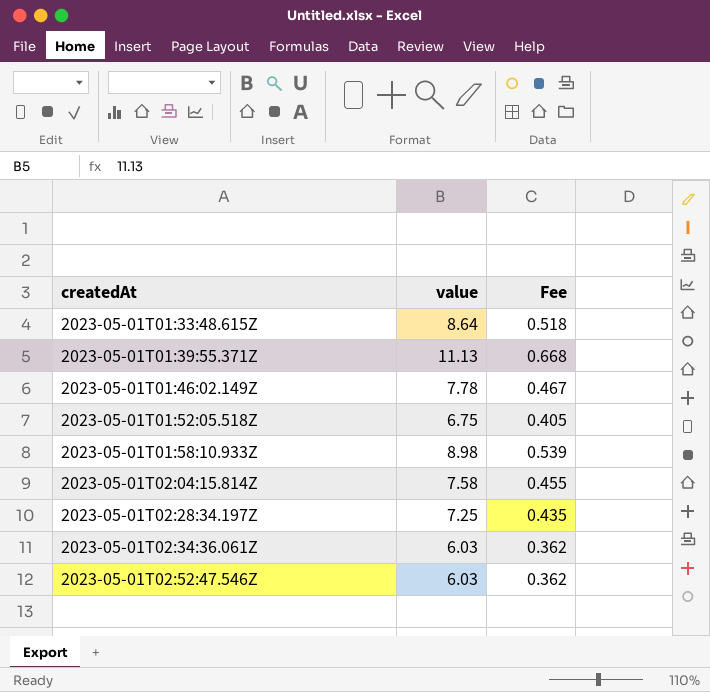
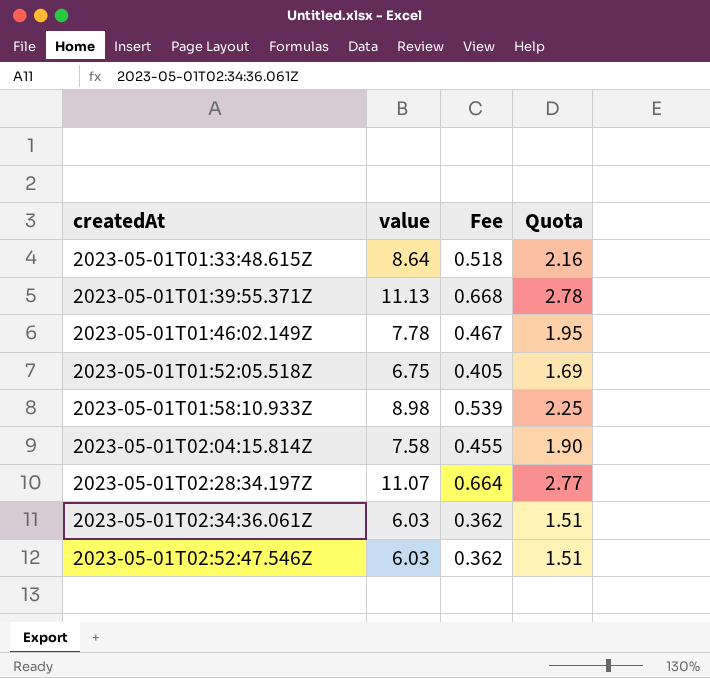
column Quota | formula: none -> [value] * 0.25
2023-05-01T02:28:34.197Z | value: 7.25 -> 11.07
2023-05-01T02:28:34.197Z | Fee: 0.435 -> 0.664

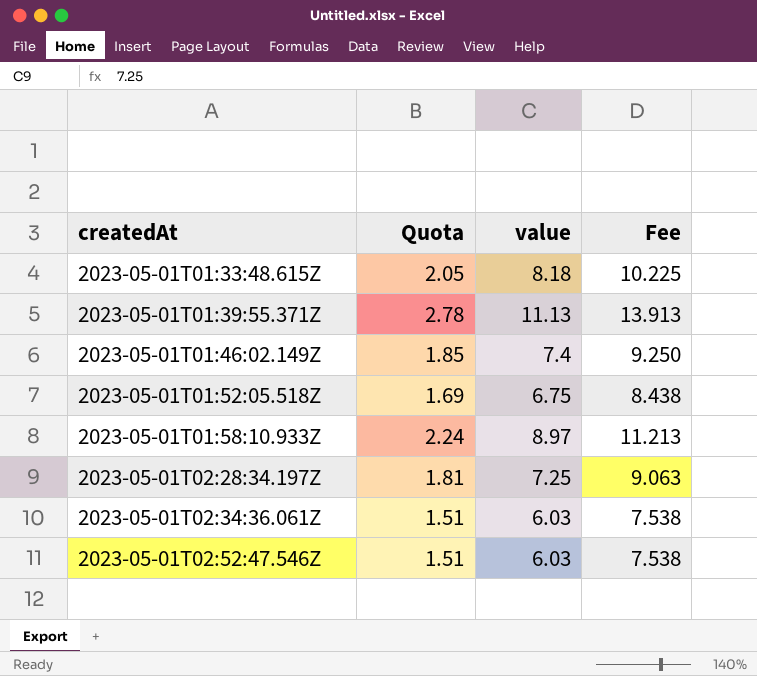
column Quota | position: 4 -> 2
column Fee | formula: [value] * 0.06 -> [value] * 1.25
row 2023-05-01T02:04:15.814Z: 7.58 | 0.455 | 1.90 -> none
2023-05-01T01:33:48.615Z | Quota: 2.16 -> 2.05
2023-05-01T01:33:48.615Z | value: 8.64 -> 8.18
2023-05-01T01:46:02.149Z | Quota: 1.95 -> 1.85
2023-05-01T01:46:02.149Z | value: 7.78 -> 7.4
2023-05-01T01:58:10.933Z | Quota: 2.25 -> 2.24
2023-05-01T01:58:10.933Z | value: 8.98 -> 8.97
2023-05-01T02:28:34.197Z | Quota: 2.77 -> 1.81
2023-05-01T02:28:34.197Z | value: 11.07 -> 7.25

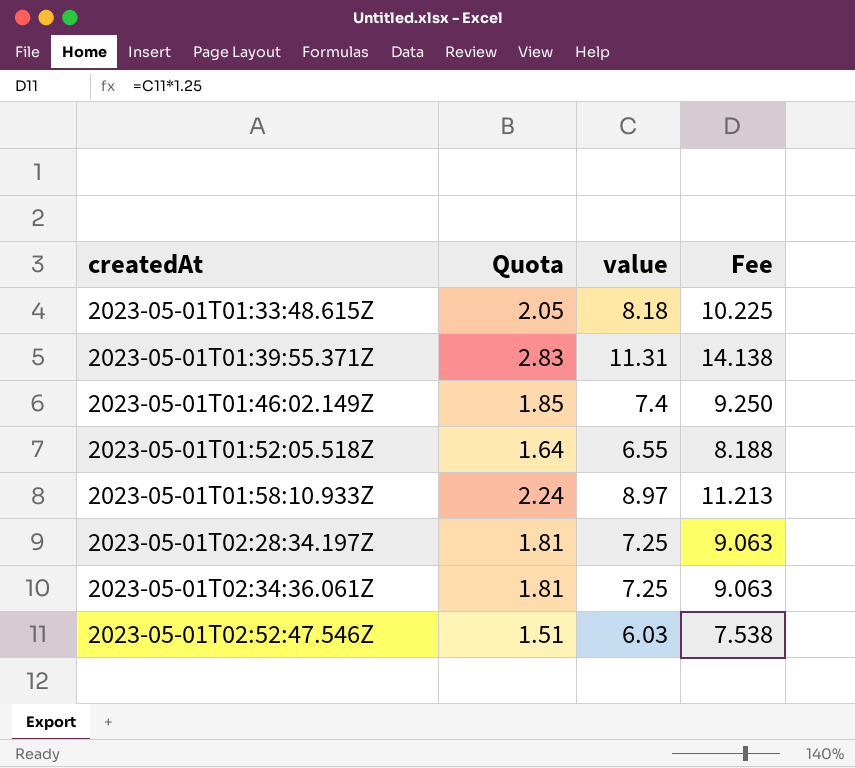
2023-05-01T01:39:55.371Z | Quota: 2.78 -> 2.83
2023-05-01T01:39:55.371Z | value: 11.13 -> 11.31
2023-05-01T01:39:55.371Z | Fee: 13.913 -> 14.138
2023-05-01T01:52:05.518Z | Quota: 1.69 -> 1.64
2023-05-01T01:52:05.518Z | value: 6.75 -> 6.55
2023-05-01T01:52:05.518Z | Fee: 8.438 -> 8.188
2023-05-01T02:34:36.061Z | Quota: 1.51 -> 1.81
2023-05-01T02:34:36.061Z | value: 6.03 -> 7.25
2023-05-01T02:34:36.061Z | Fee: 7.538 -> 9.063

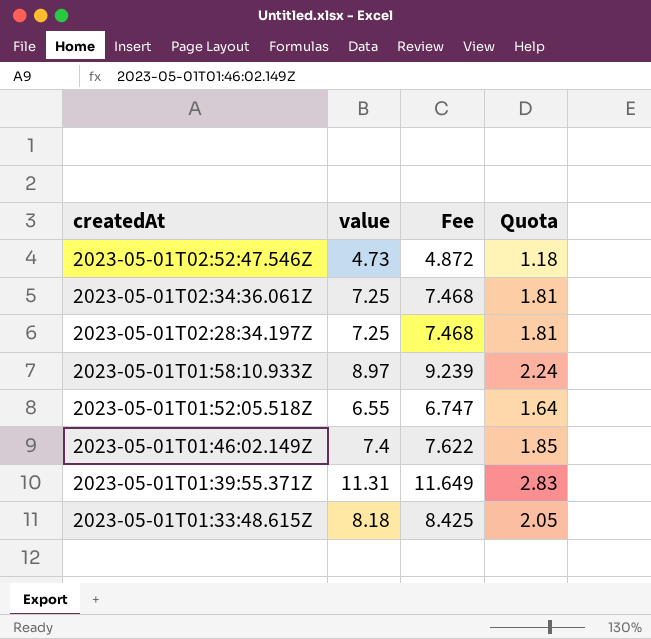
row order: createdAt ascending -> createdAt descending
column Fee | formula: [value] * 1.25 -> [value] * 1.03
column Quota | position: 2 -> 4
2023-05-01T02:52:47.546Z | value: 6.03 -> 4.73
2023-05-01T02:52:47.546Z | Quota: 1.51 -> 1.18

